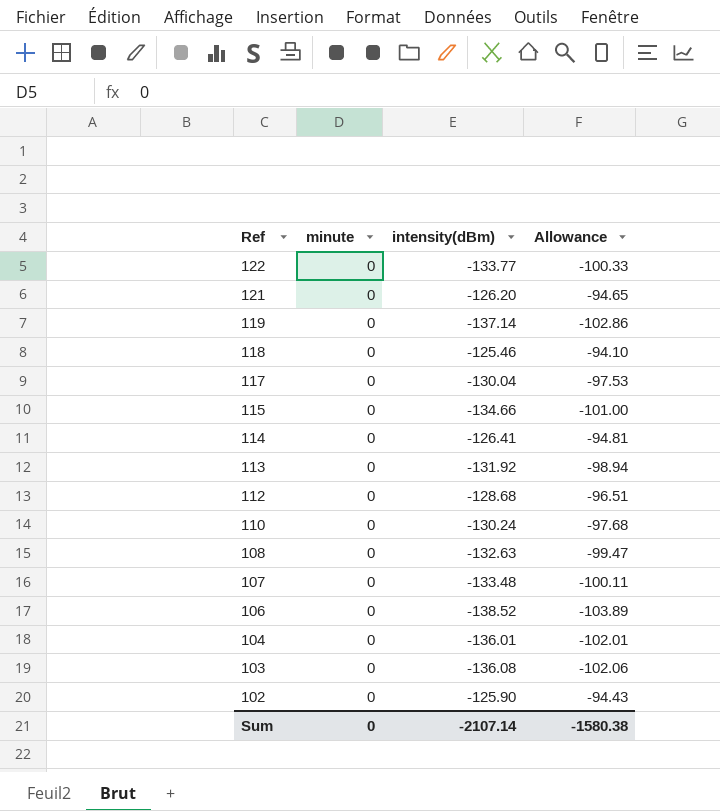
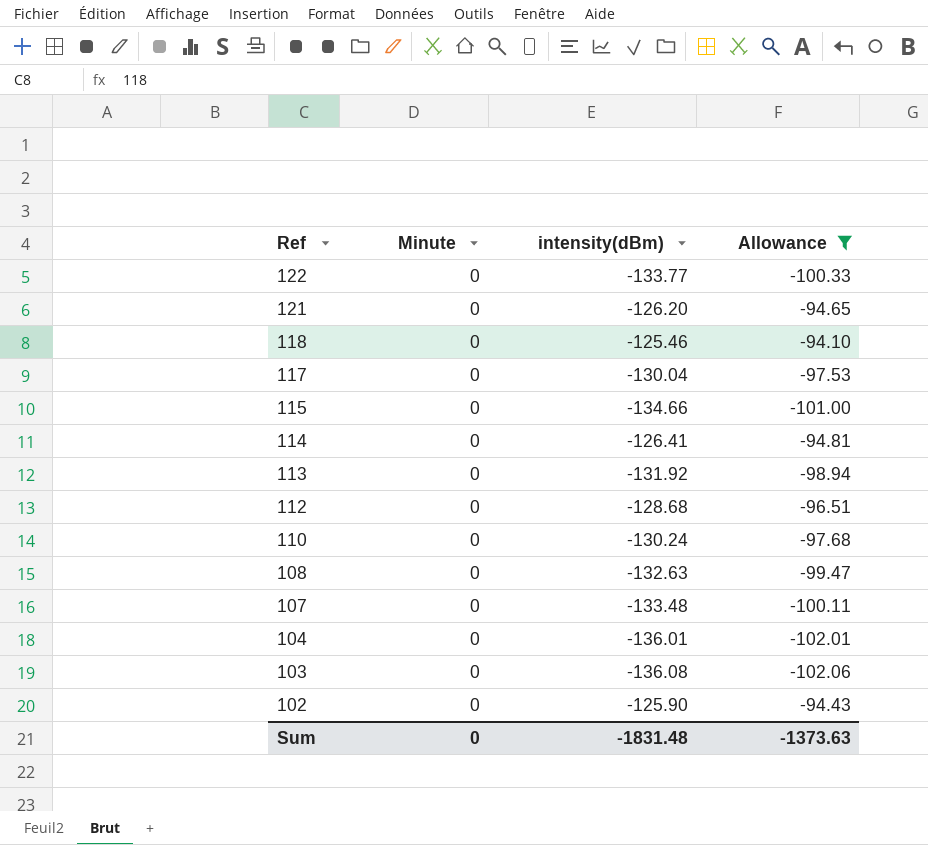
filter: none -> Allowance >= -102.06
column name: minute -> Minute
Sum | intensity(dBm): -2107.14 -> -1831.48
Sum | Allowance: -1580.38 -> -1373.63

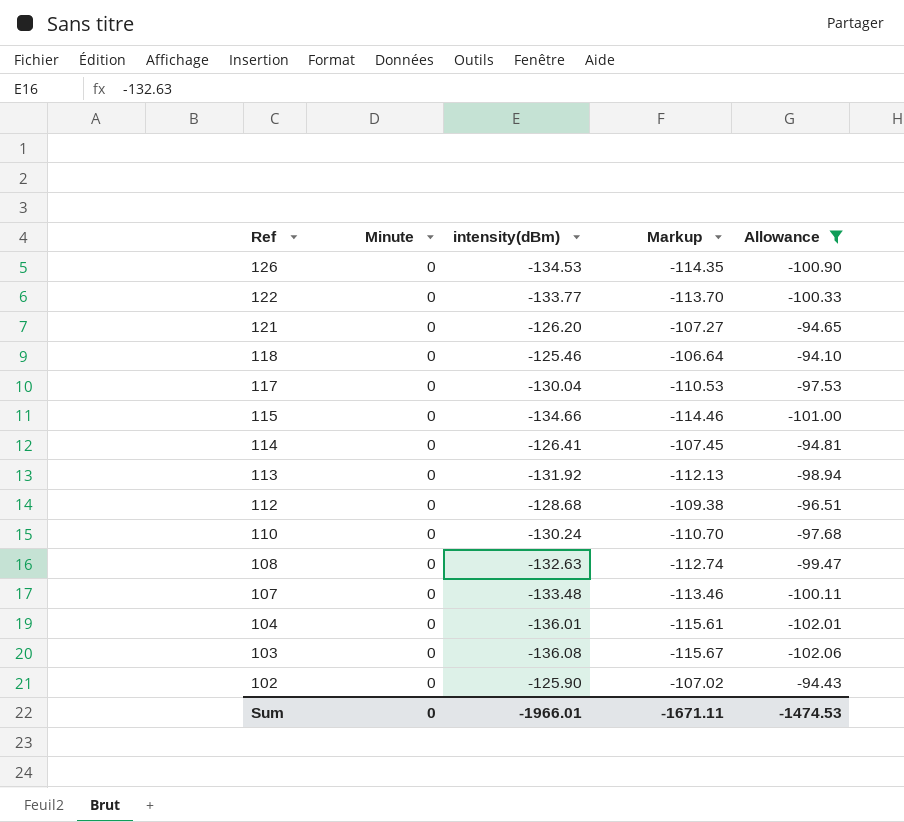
column Markup | formula: none -> [intensity(dBm)] * 0.85
row 126: none -> 0 | -134.53 | -114.35 | -100.90
Sum | intensity(dBm): -1831.48 -> -1966.01
Sum | Allowance: -1373.63 -> -1474.53

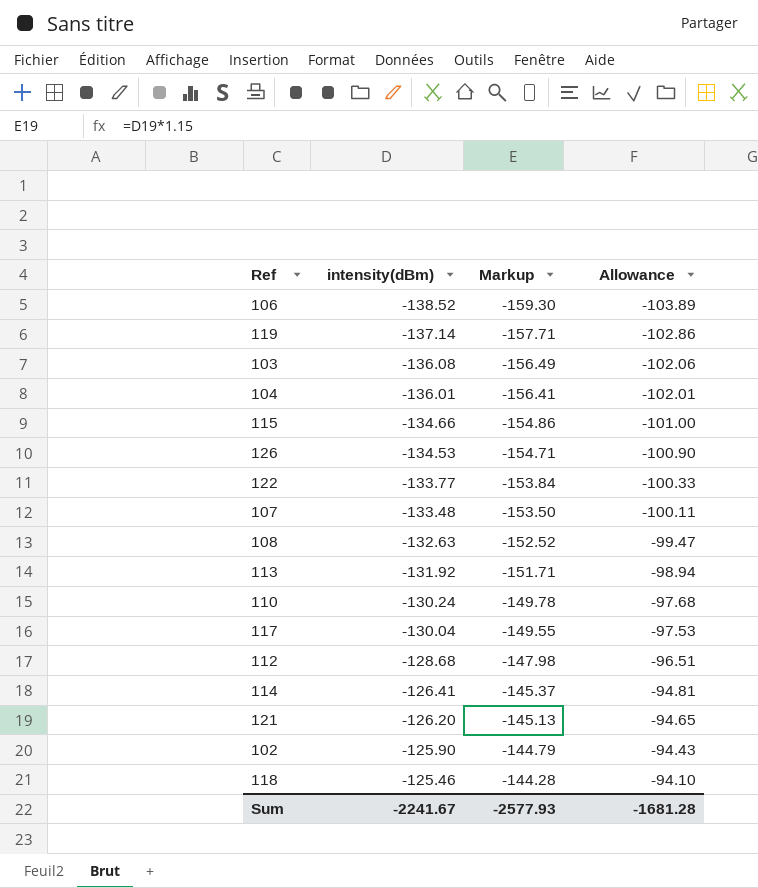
filter: Allowance >= -102.06 -> none
row order: Ref descending -> intensity(dBm) ascending
column Minute | position: 2 -> none
column Markup | formula: [intensity(dBm)] * 0.85 -> [intensity(dBm)] * 1.15
Sum | intensity(dBm): -1966.01 -> -2241.67
Sum | Markup: -1671.11 -> -2577.93
Sum | Allowance: -1474.53 -> -1681.28

